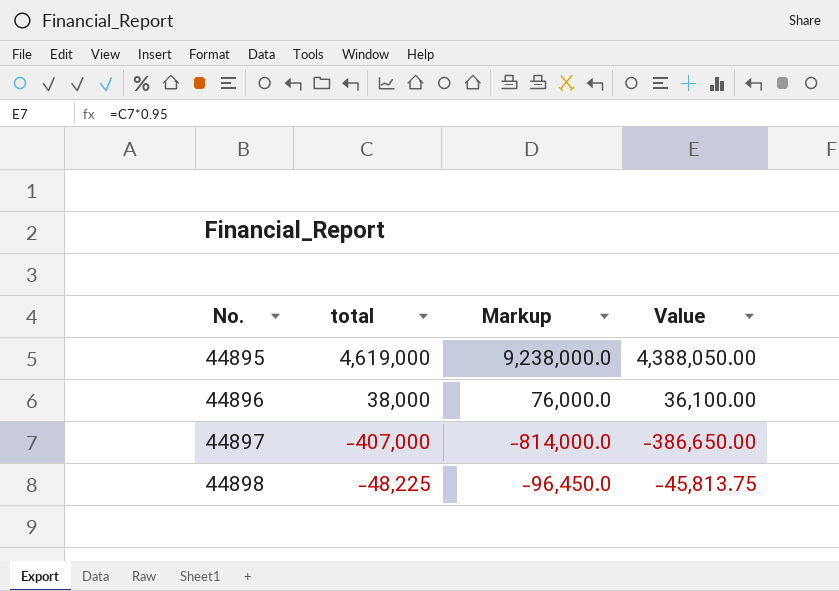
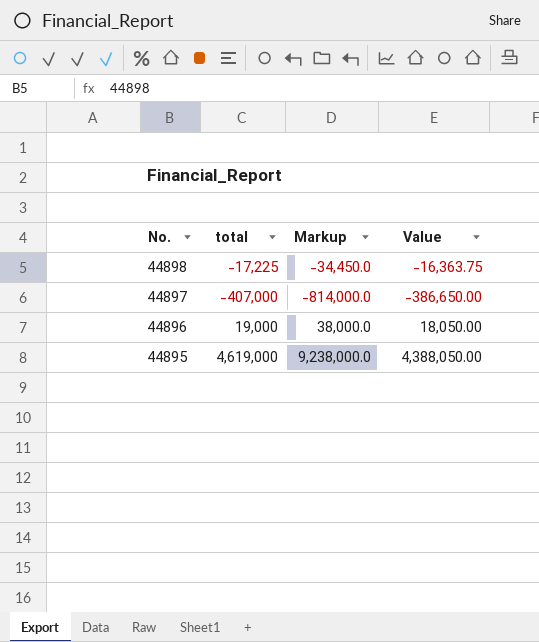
row order: No. ascending -> No. descending
44898 | total: -48,225 -> -17,225
44898 | Markup: -96,450.0 -> -34,450.0
44898 | Value: -45,813.75 -> -16,363.75
44896 | total: 38,000 -> 19,000
44896 | Markup: 76,000.0 -> 38,000.0
44896 | Value: 36,100.00 -> 18,050.00

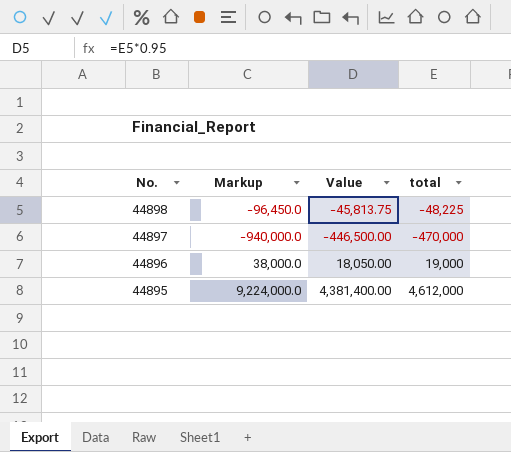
column total | position: 2 -> 4
44898 | Markup: -34,450.0 -> -96,450.0
44898 | Value: -16,363.75 -> -45,813.75
44898 | total: -17,225 -> -48,225
44897 | Markup: -814,000.0 -> -940,000.0
44897 | Value: -386,650.00 -> -446,500.00
44897 | total: -407,000 -> -470,000
44895 | Markup: 9,238,000.0 -> 9,224,000.0
44895 | Value: 4,388,050.00 -> 4,381,400.00
44895 | total: 4,619,000 -> 4,612,000

